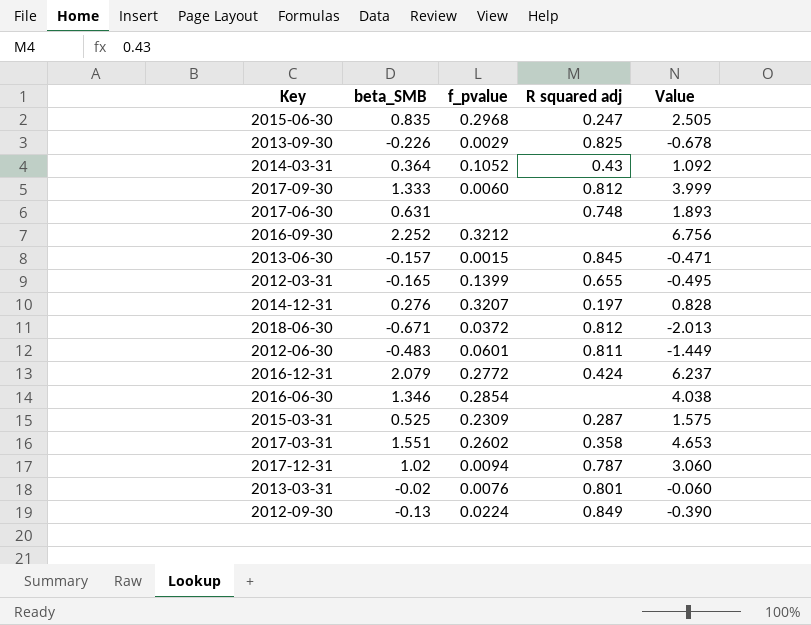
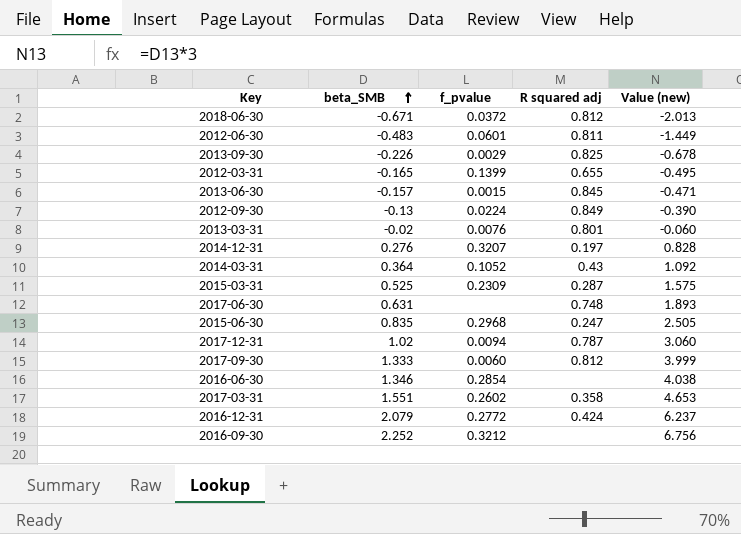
row order: none -> beta_SMB ascending
column name: Value -> Value (new)

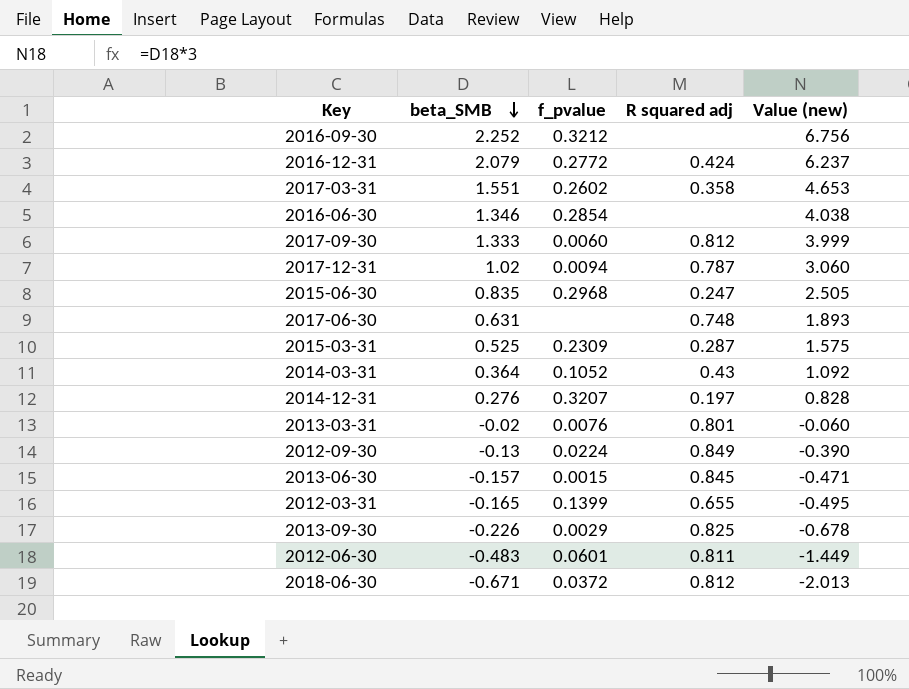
row order: beta_SMB ascending -> beta_SMB descending

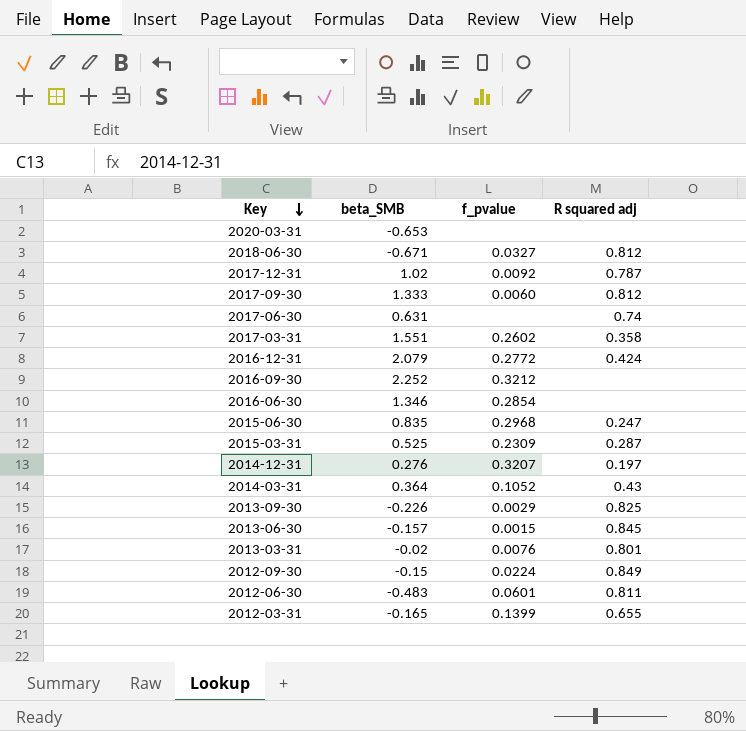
row order: beta_SMB descending -> Key descending
column Value (new) | formula: [beta_SMB] * 3 -> none
row 2020-03-31: none -> -0.653 | none | none
2018-06-30 | f_pvalue: 0.0372 -> 0.0327
2017-12-31 | f_pvalue: 0.0094 -> 0.0092
2017-06-30 | R squared adj: 0.748 -> 0.74
2012-09-30 | beta_SMB: -0.13 -> -0.15

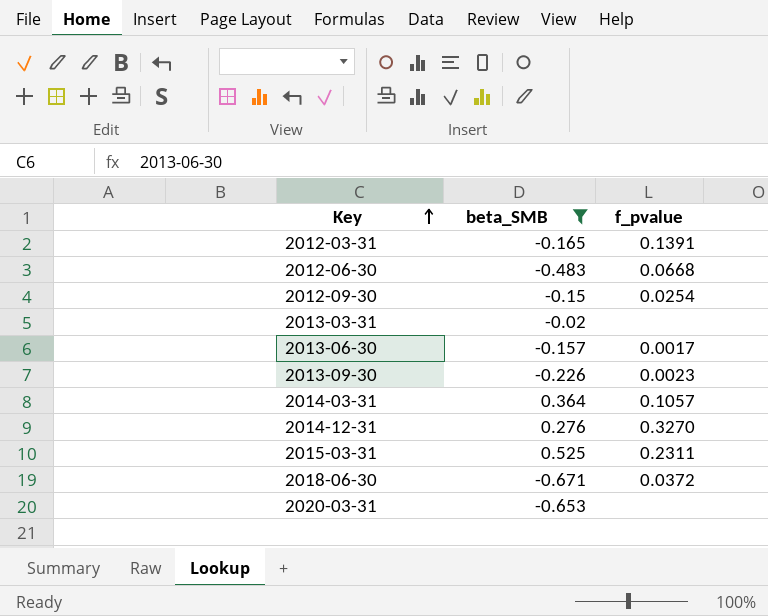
filter: none -> beta_SMB <= 0.525
row order: Key descending -> Key ascending
column R squared adj | position: 4 -> none
2012-03-31 | f_pvalue: 0.1399 -> 0.1391
2012-06-30 | f_pvalue: 0.0601 -> 0.0668
2012-09-30 | f_pvalue: 0.0224 -> 0.0254
2013-03-31 | f_pvalue: 0.0076 -> none
2013-06-30 | f_pvalue: 0.0015 -> 0.0017
2013-09-30 | f_pvalue: 0.0029 -> 0.0023
2014-03-31 | f_pvalue: 0.1052 -> 0.1057
2014-12-31 | f_pvalue: 0.3207 -> 0.3270
2015-03-31 | f_pvalue: 0.2309 -> 0.2311
2018-06-30 | f_pvalue: 0.0327 -> 0.0372

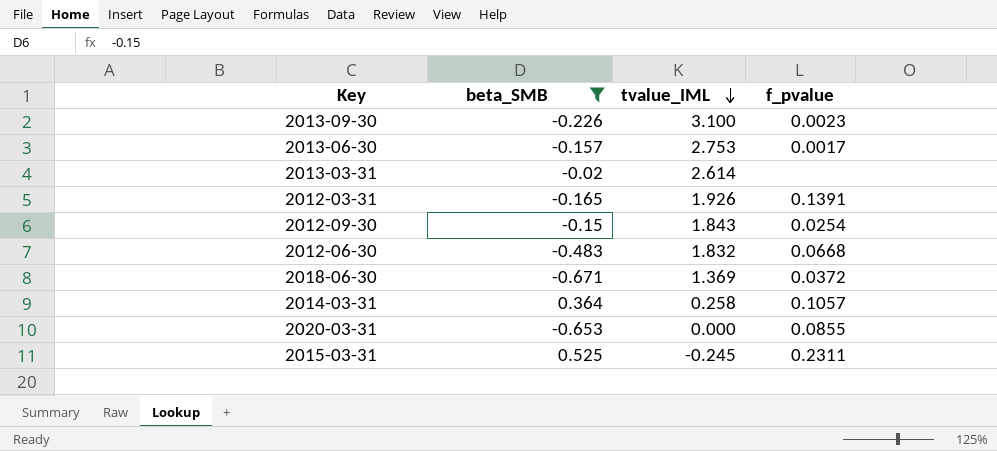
row order: Key ascending -> tvalue_IML descending
column tvalue_IML | position: none -> 3
row 2014-12-31: 0.276 | 0.3270 -> none
2020-03-31 | f_pvalue: none -> 0.0855

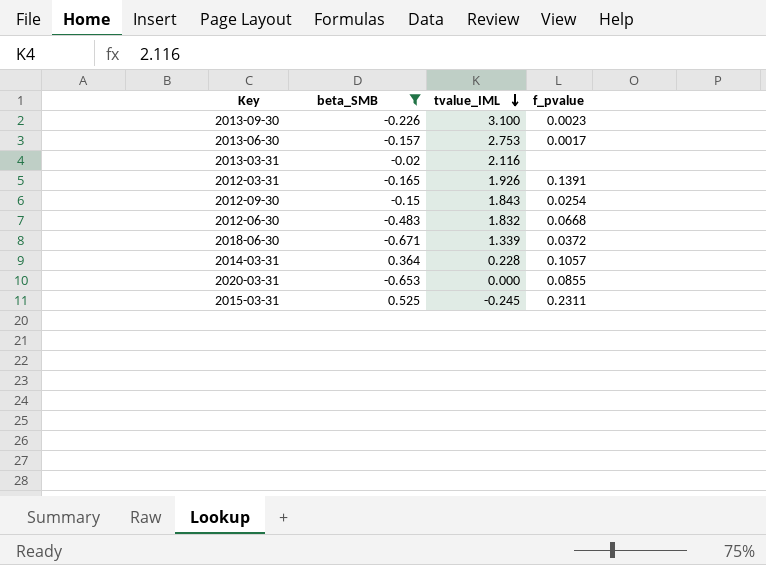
2013-03-31 | tvalue_IML: 2.614 -> 2.116
2018-06-30 | tvalue_IML: 1.369 -> 1.339
2014-03-31 | tvalue_IML: 0.258 -> 0.228

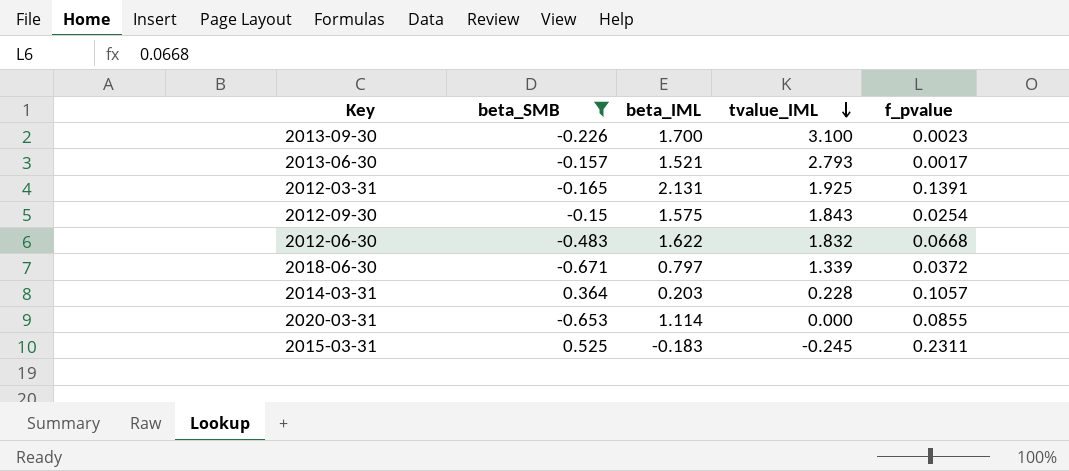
column beta_IML | position: none -> 3
row 2013-03-31: -0.02 | 2.116 | none -> none
2013-06-30 | tvalue_IML: 2.753 -> 2.793
2012-03-31 | tvalue_IML: 1.926 -> 1.925

